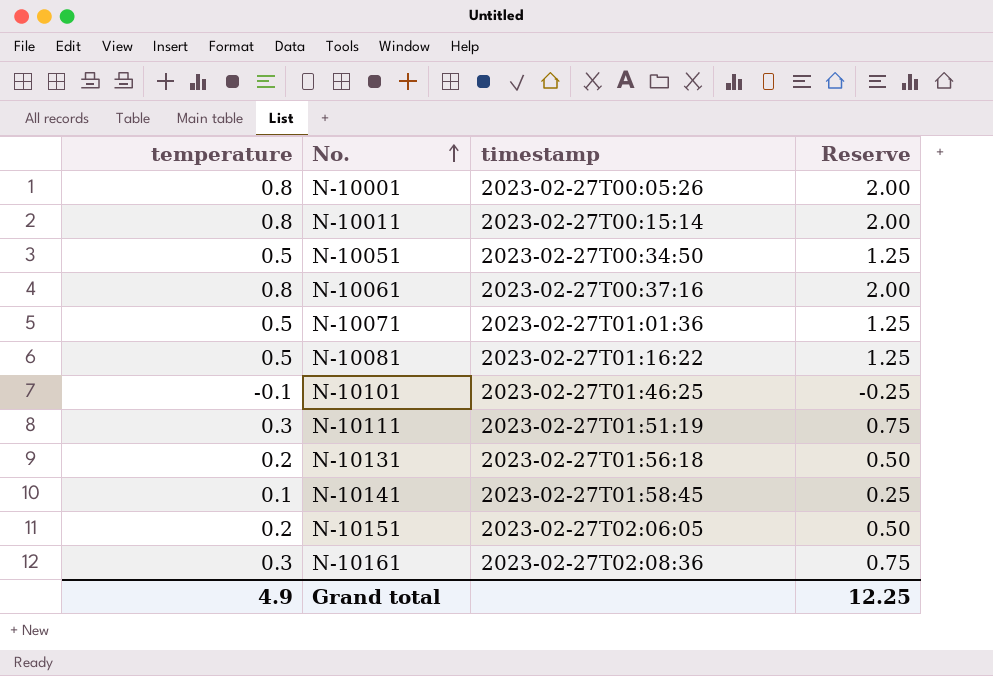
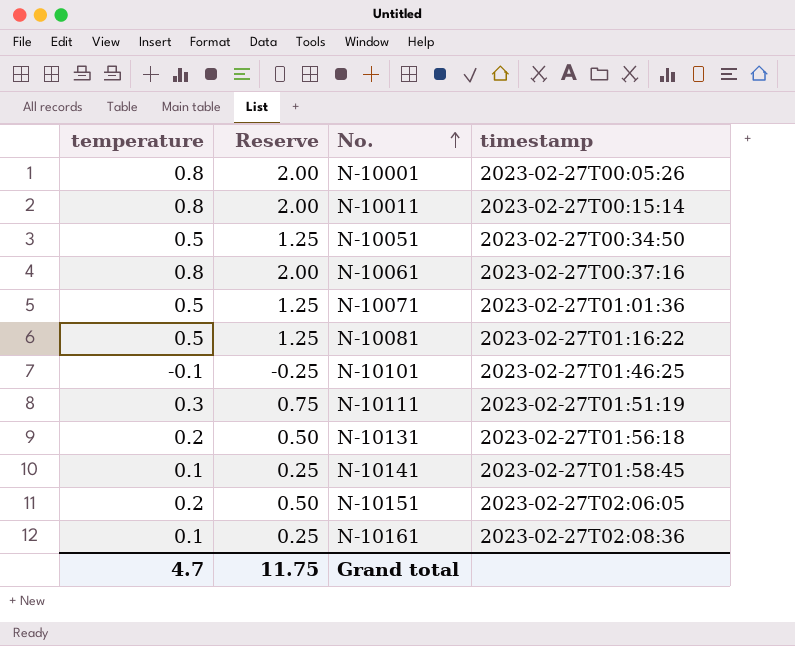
column Reserve | position: 4 -> 2
N-10161 | temperature: 0.3 -> 0.1
N-10161 | Reserve: 0.75 -> 0.25
Grand total | temperature: 4.9 -> 4.7
Grand total | Reserve: 12.25 -> 11.75

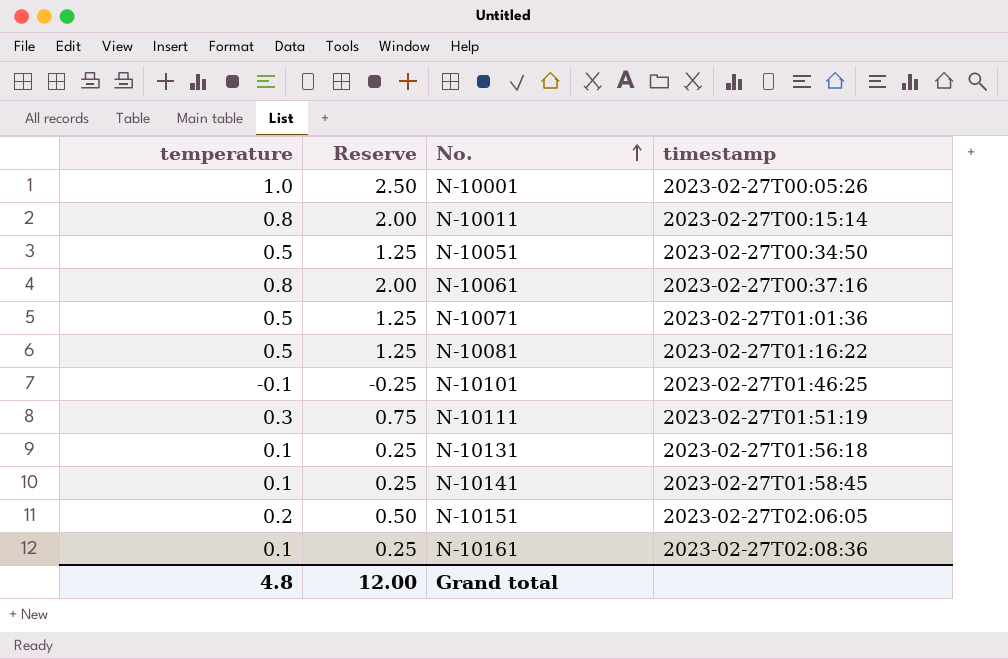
N-10001 | temperature: 0.8 -> 1.0
N-10001 | Reserve: 2.00 -> 2.50
N-10131 | temperature: 0.2 -> 0.1
N-10131 | Reserve: 0.50 -> 0.25
Grand total | temperature: 4.7 -> 4.8
Grand total | Reserve: 11.75 -> 12.00

